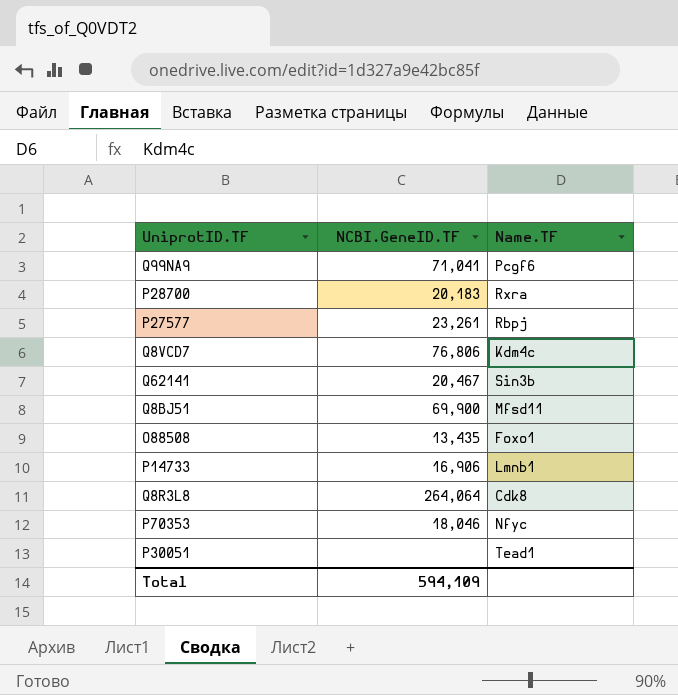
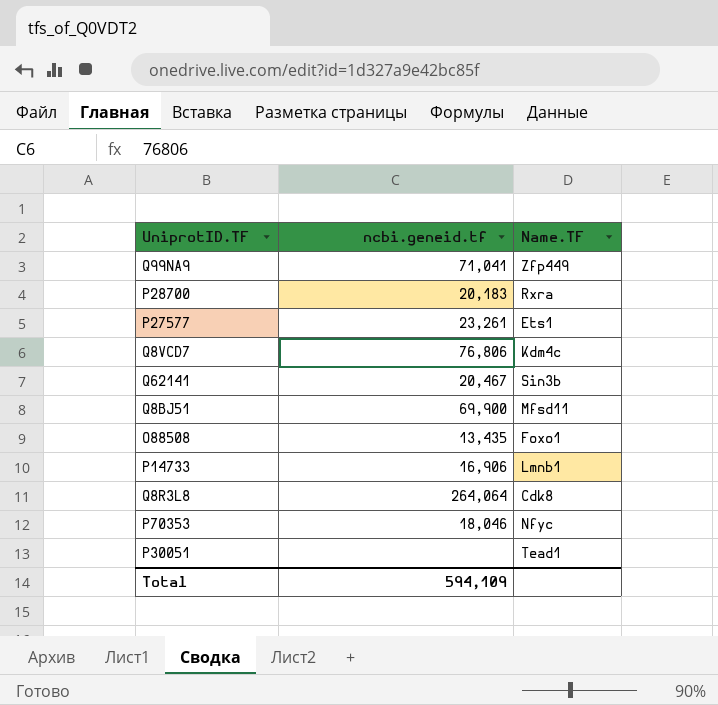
column name: NCBI.GeneID.TF -> ncbi.geneid.tf
Q99NA9 | Name.TF: Pcgf6 -> Zfp449
P27577 | Name.TF: Rbpj -> Ets1

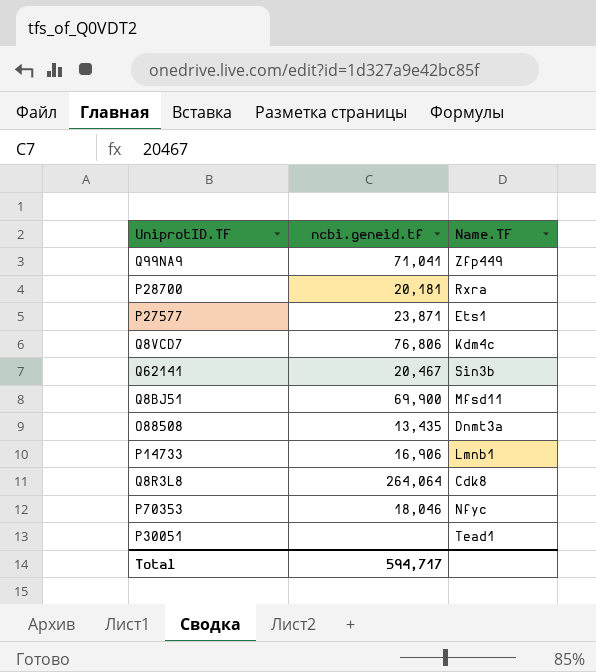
P28700 | ncbi.geneid.tf: 20,183 -> 20,181
P27577 | ncbi.geneid.tf: 23,261 -> 23,871
O88508 | Name.TF: Foxo1 -> Dnmt3a
Total | ncbi.geneid.tf: 594,109 -> 594,717

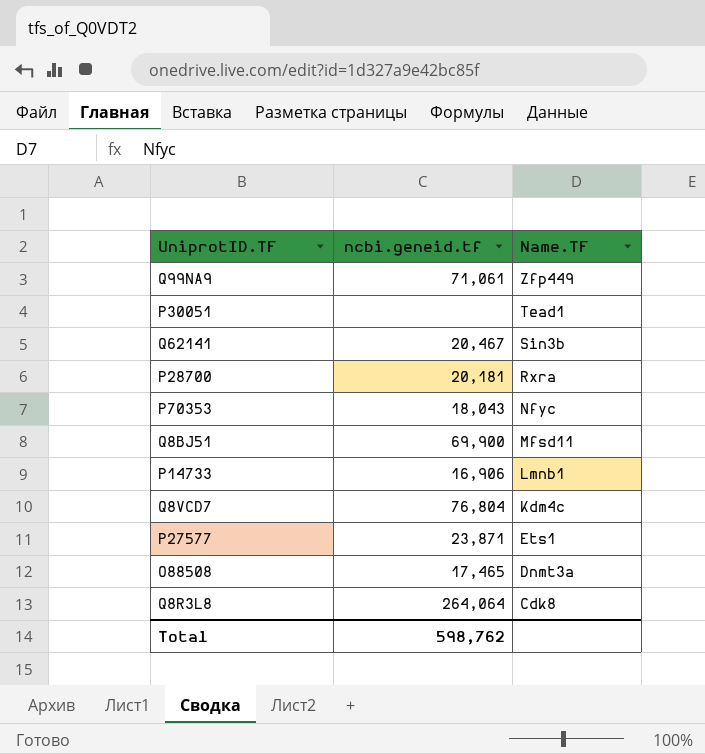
row order: none -> Name.TF descending
Q99NA9 | ncbi.geneid.tf: 71,041 -> 71,061
P70353 | ncbi.geneid.tf: 18,046 -> 18,043
Q8VCD7 | ncbi.geneid.tf: 76,806 -> 76,804
O88508 | ncbi.geneid.tf: 13,435 -> 17,465
Total | ncbi.geneid.tf: 594,717 -> 598,762

